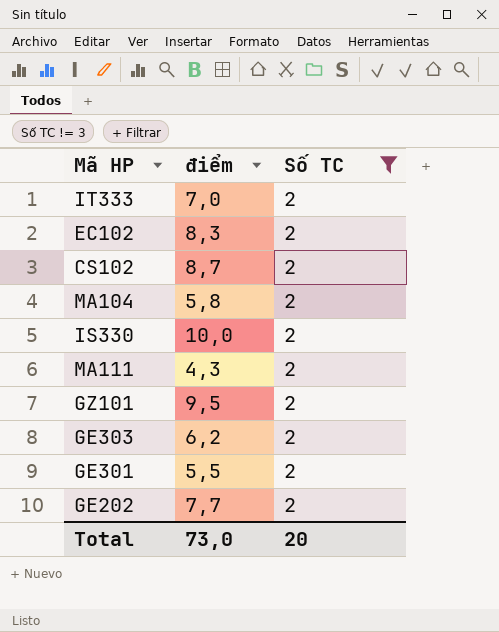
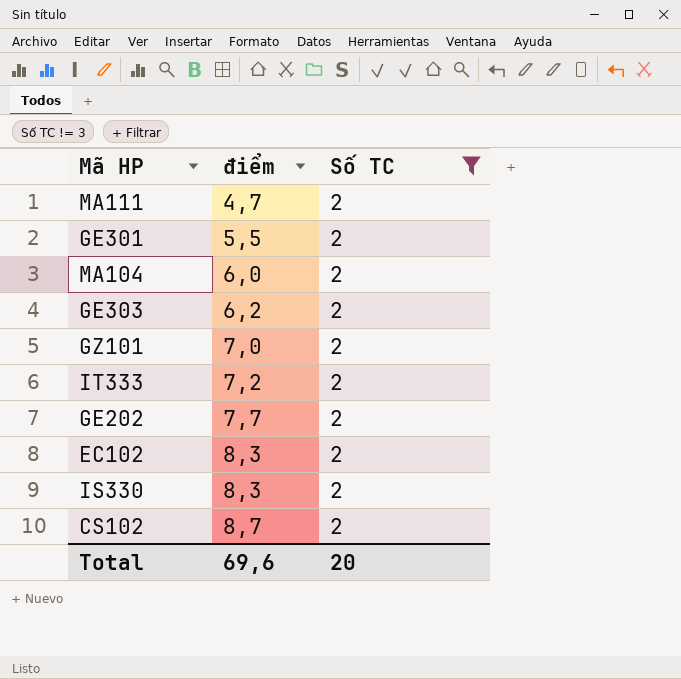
row order: none -> điểm ascending
MA111 | điểm: 4,3 -> 4,7
MA104 | điểm: 5,8 -> 6,0
GZ101 | điểm: 9,5 -> 7,0
IT333 | điểm: 7,0 -> 7,2
IS330 | điểm: 10,0 -> 8,3
Total | điểm: 73,0 -> 69,6

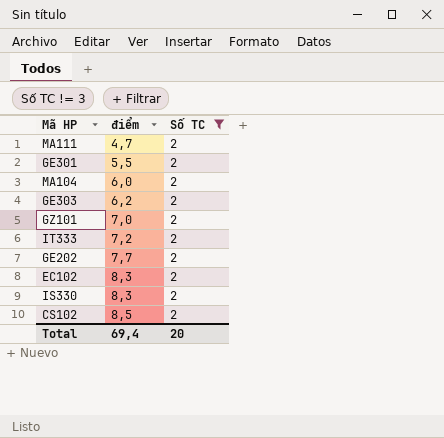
CS102 | điểm: 8,7 -> 8,5
Total | điểm: 69,6 -> 69,4

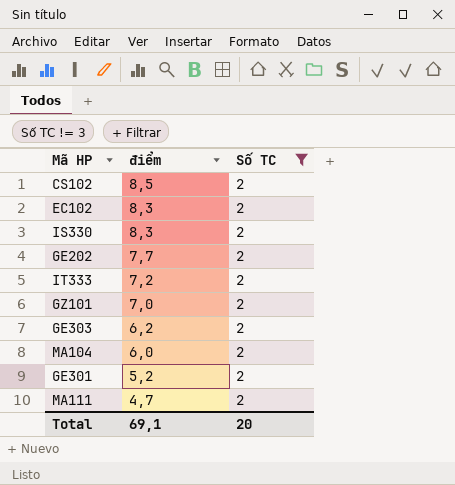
row order: điểm ascending -> điểm descending
GE301 | điểm: 5,5 -> 5,2
Total | điểm: 69,4 -> 69,1

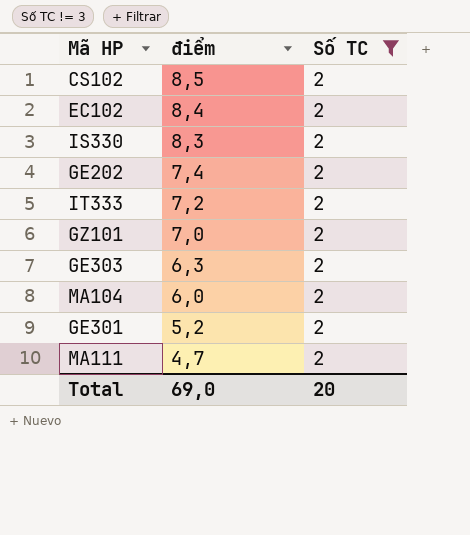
EC102 | điểm: 8,3 -> 8,4
GE202 | điểm: 7,7 -> 7,4
GE303 | điểm: 6,2 -> 6,3
Total | điểm: 69,1 -> 69,0

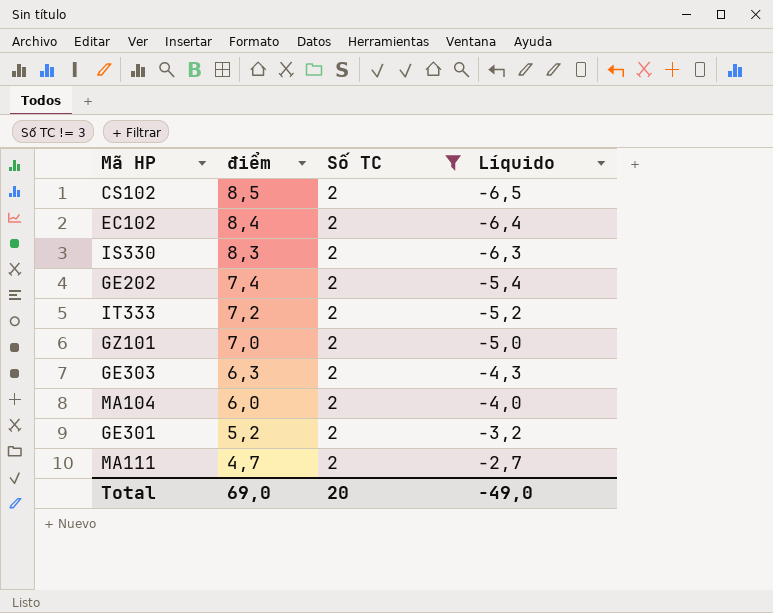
column Líquido | formula: none -> [Số TC] - [điểm]

